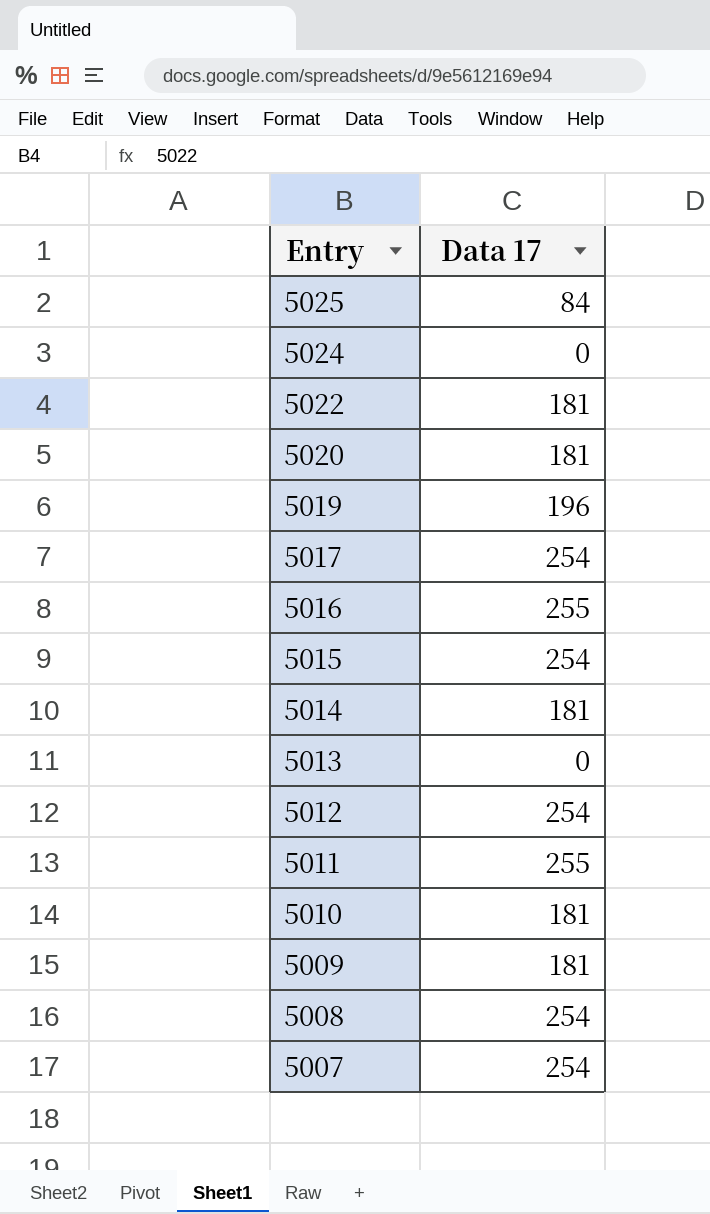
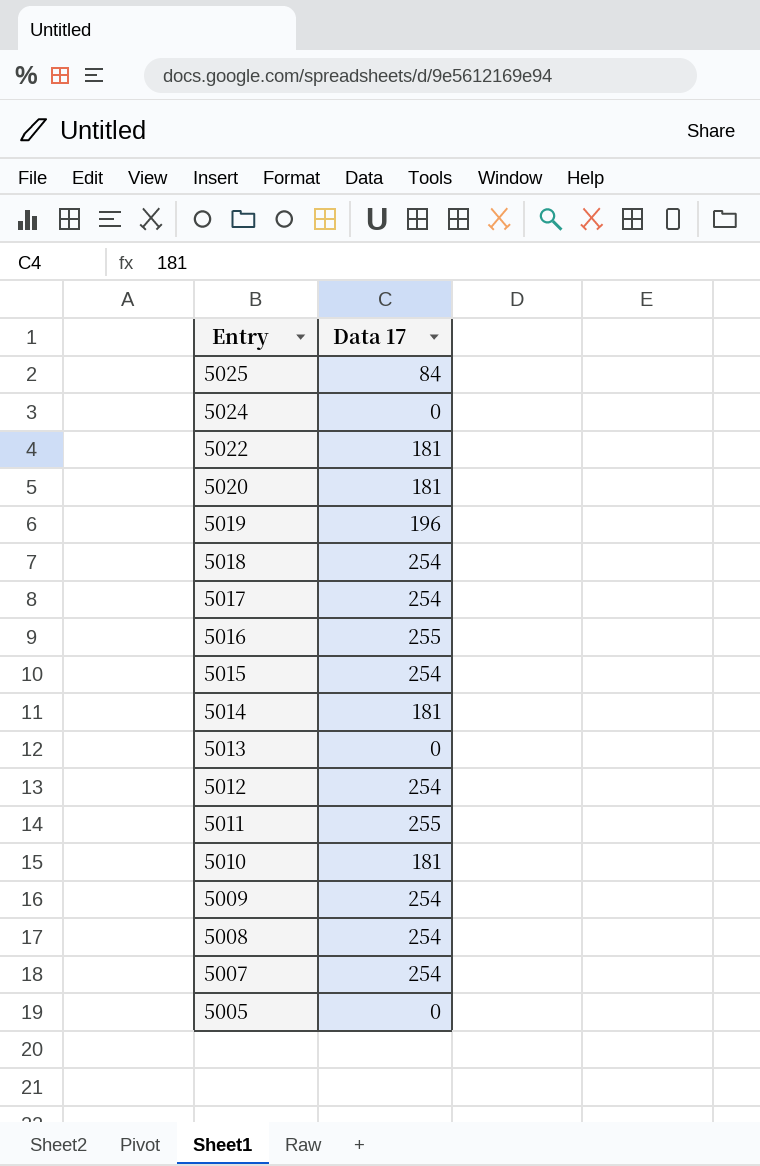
row 5018: none -> 254
5009 | Data 17: 181 -> 254
row 5005: none -> 0

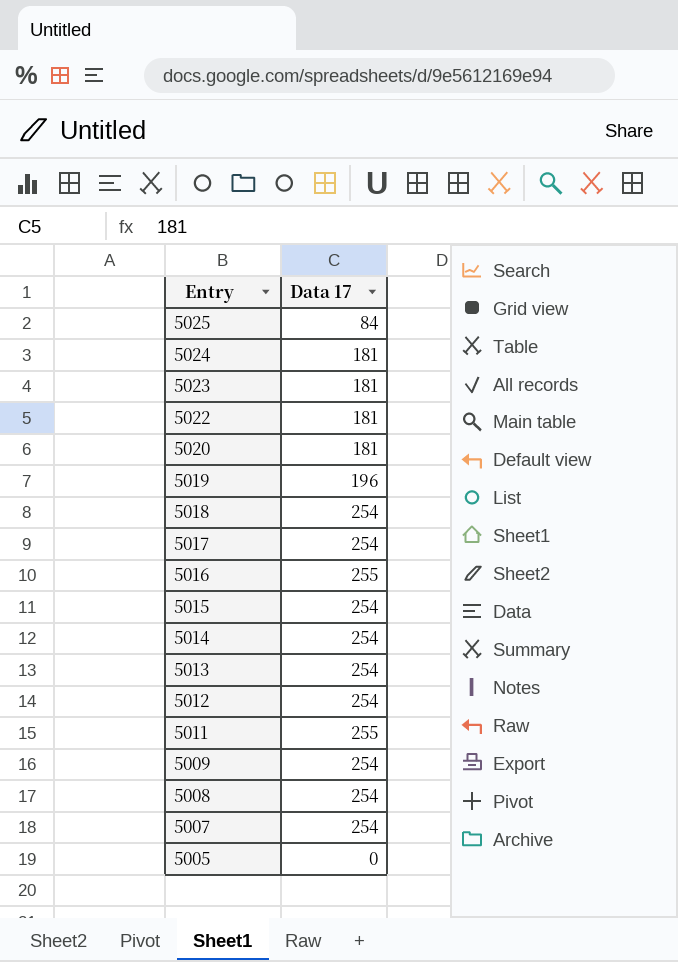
row 5010: 181 -> none
5024 | Data 17: 0 -> 181
row 5023: none -> 181
5014 | Data 17: 181 -> 254
5013 | Data 17: 0 -> 254

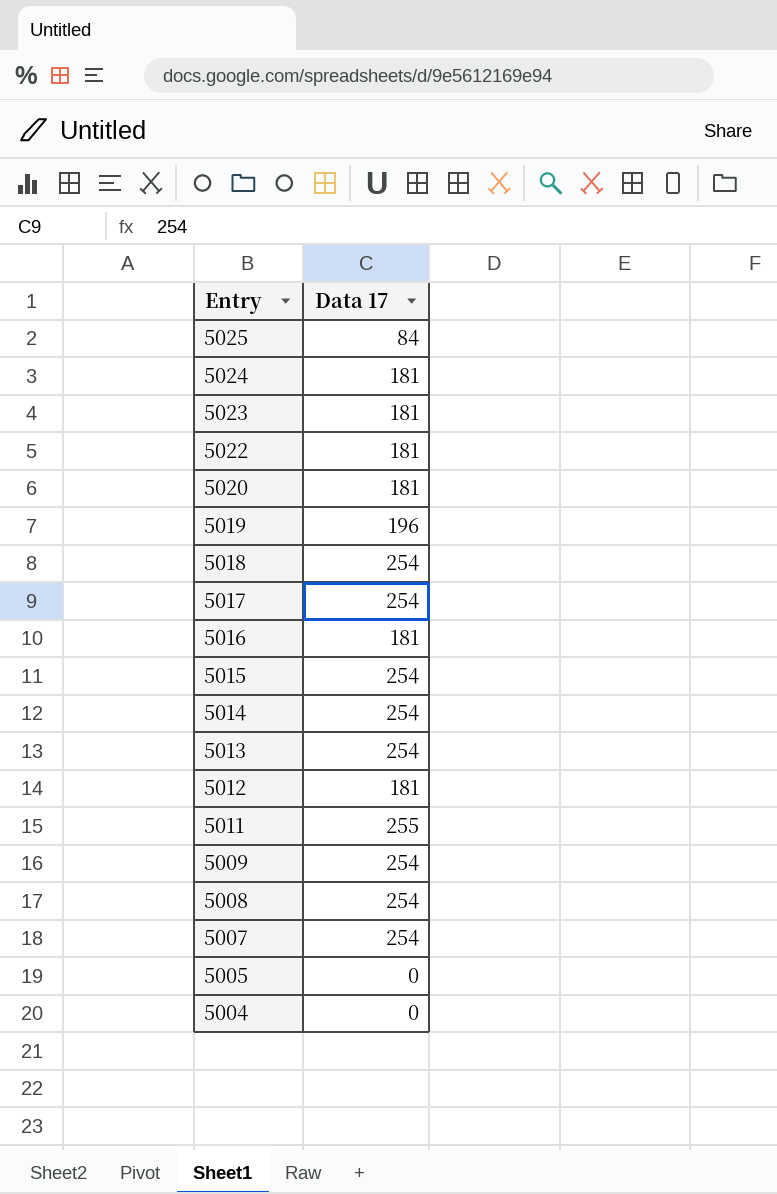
5016 | Data 17: 255 -> 181
5012 | Data 17: 254 -> 181
row 5004: none -> 0

